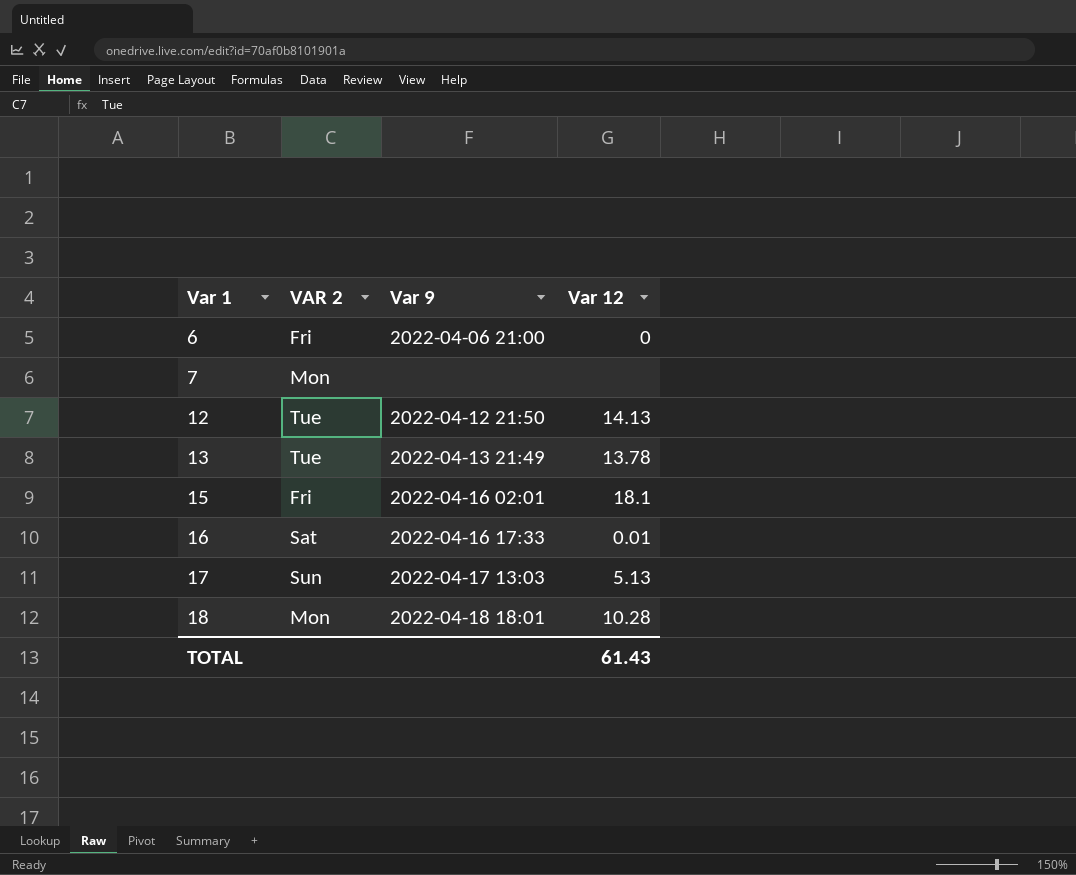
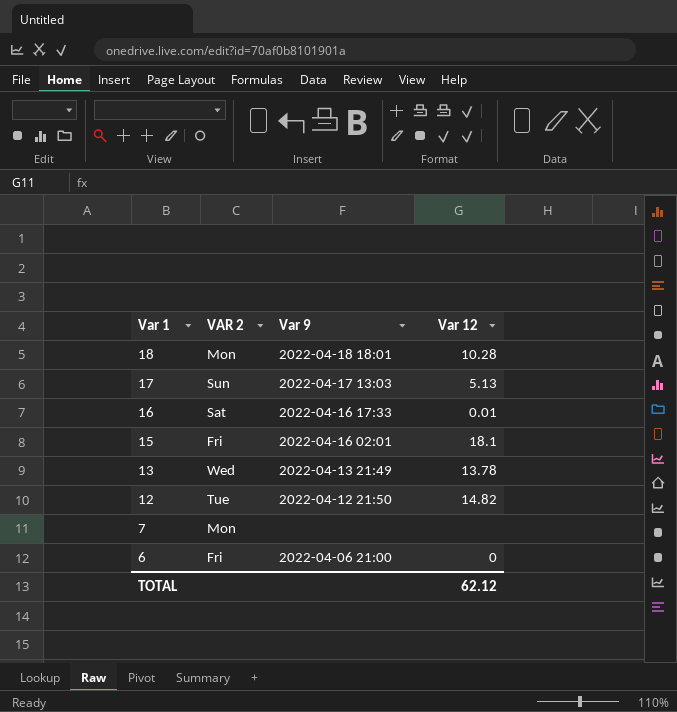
row order: Var 1 ascending -> Var 1 descending
13 | VAR 2: Tue -> Wed
12 | Var 12: 14.13 -> 14.82
TOTAL | Var 12: 61.43 -> 62.12

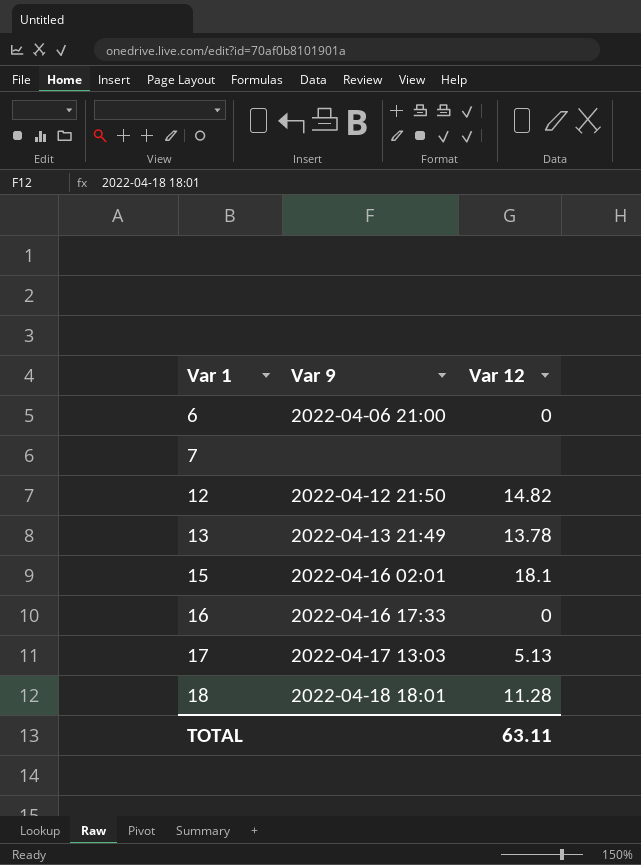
row order: Var 1 descending -> Var 1 ascending
column VAR 2 | position: 2 -> none
16 | Var 12: 0.01 -> 0
18 | Var 12: 10.28 -> 11.28
TOTAL | Var 12: 62.12 -> 63.11

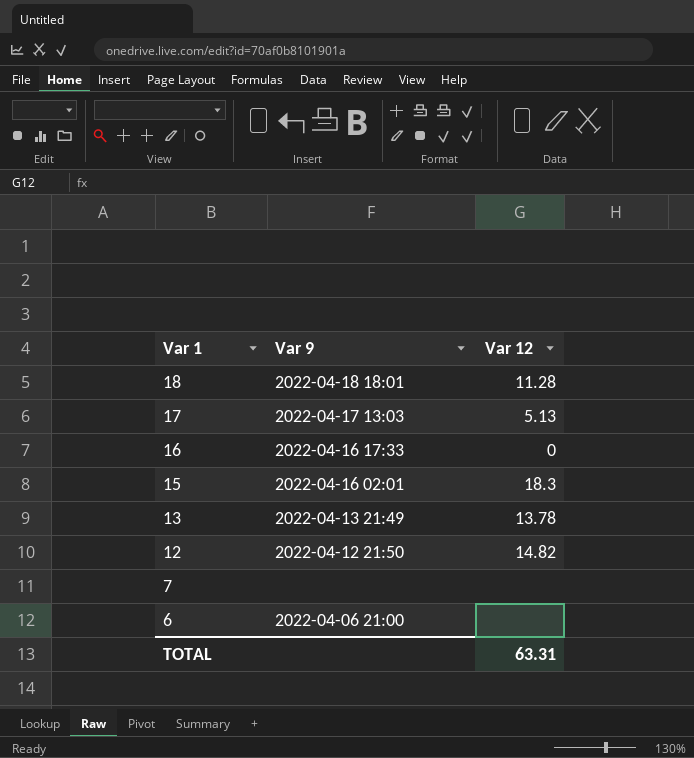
row order: Var 1 ascending -> Var 1 descending
15 | Var 12: 18.1 -> 18.3
6 | Var 12: 0 -> none
TOTAL | Var 12: 63.11 -> 63.31

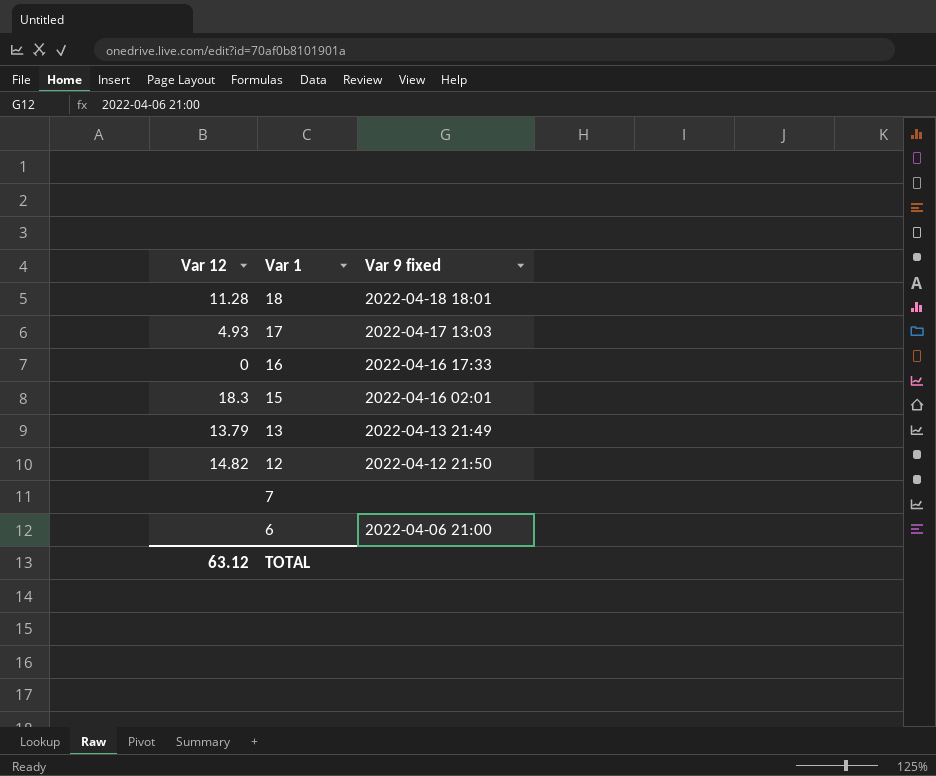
column Var 12 | position: 3 -> 1
column name: Var 9 -> Var 9 fixed
17 | Var 12: 5.13 -> 4.93
13 | Var 12: 13.78 -> 13.79
TOTAL | Var 12: 63.31 -> 63.12

